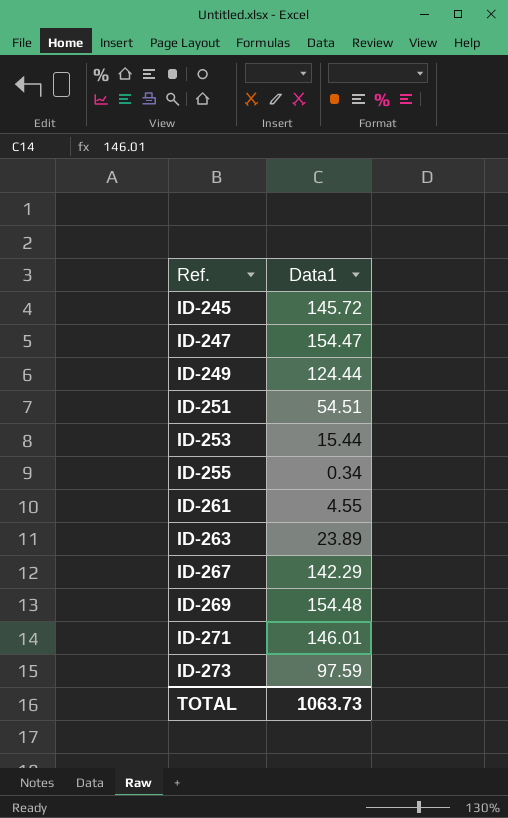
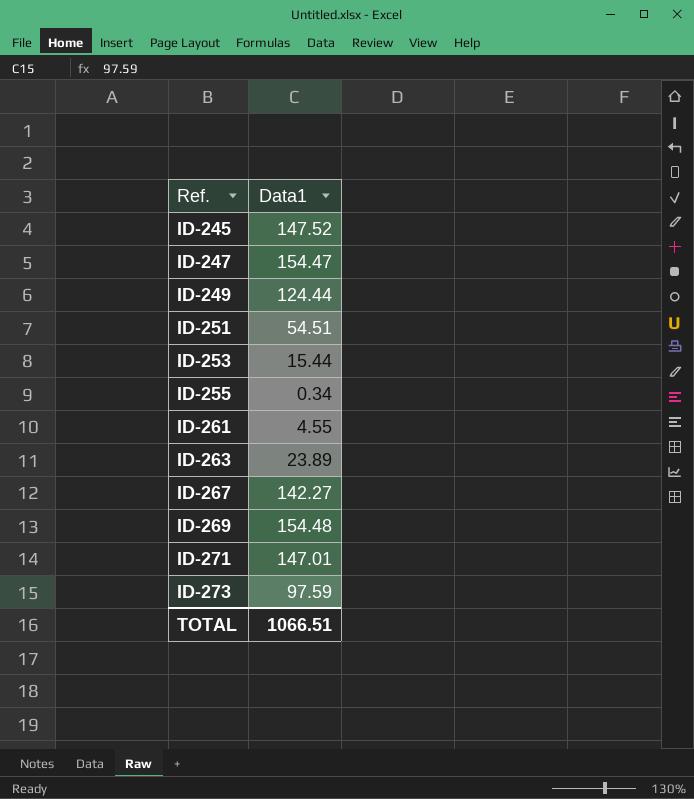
ID-245 | Data1: 145.72 -> 147.52
ID-267 | Data1: 142.29 -> 142.27
ID-271 | Data1: 146.01 -> 147.01
TOTAL | Data1: 1063.73 -> 1066.51

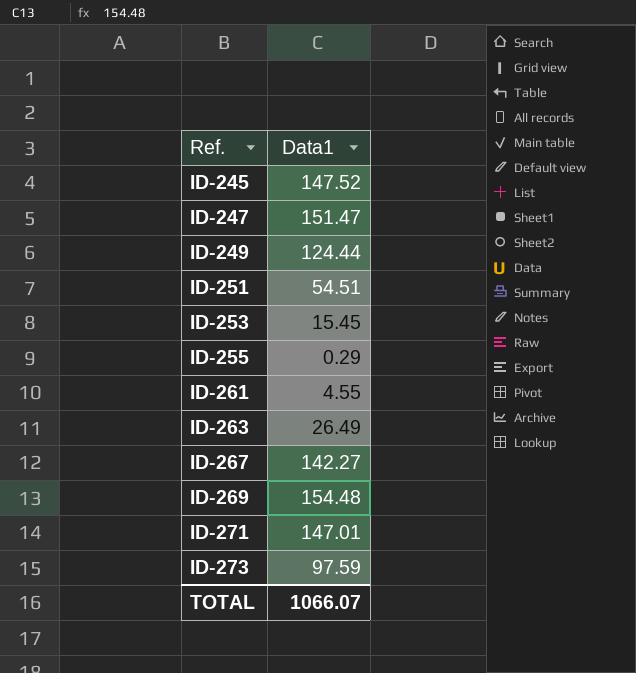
ID-247 | Data1: 154.47 -> 151.47
ID-253 | Data1: 15.44 -> 15.45
ID-255 | Data1: 0.34 -> 0.29
ID-263 | Data1: 23.89 -> 26.49
TOTAL | Data1: 1066.51 -> 1066.07

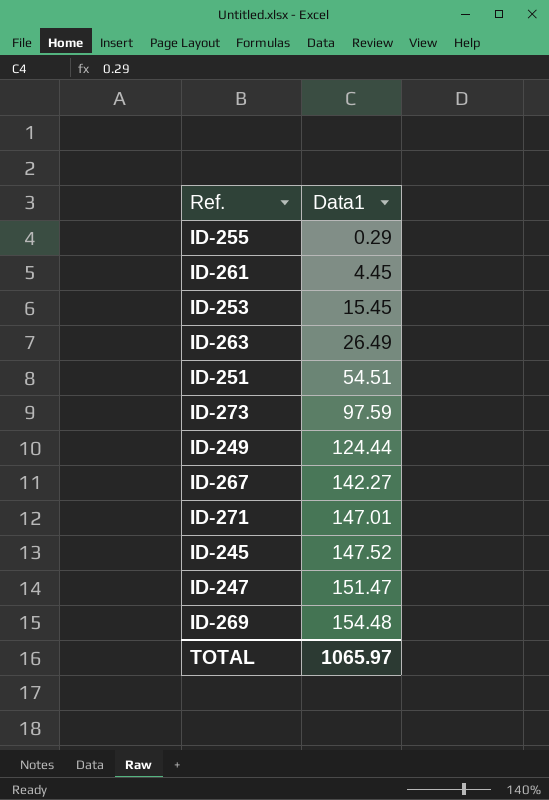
row order: Ref. ascending -> Data1 ascending
ID-261 | Data1: 4.55 -> 4.45
TOTAL | Data1: 1066.07 -> 1065.97

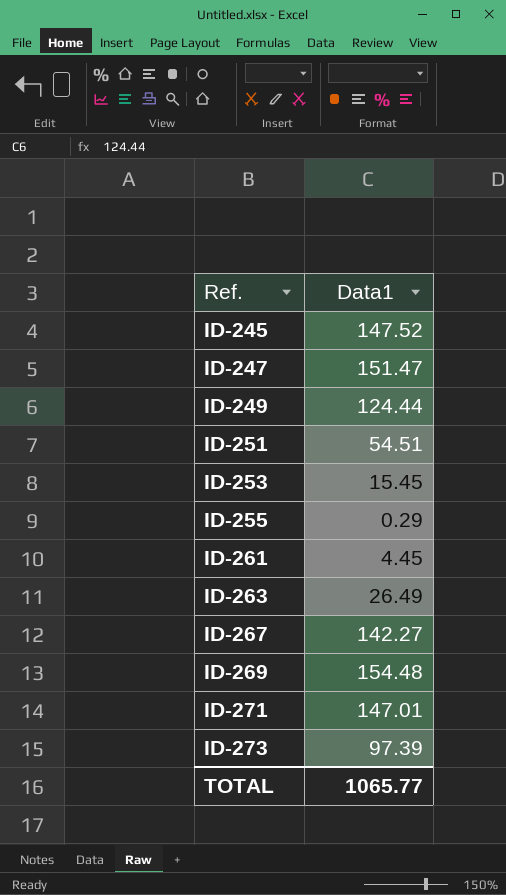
row order: Data1 ascending -> Ref. ascending
ID-273 | Data1: 97.59 -> 97.39
TOTAL | Data1: 1065.97 -> 1065.77

